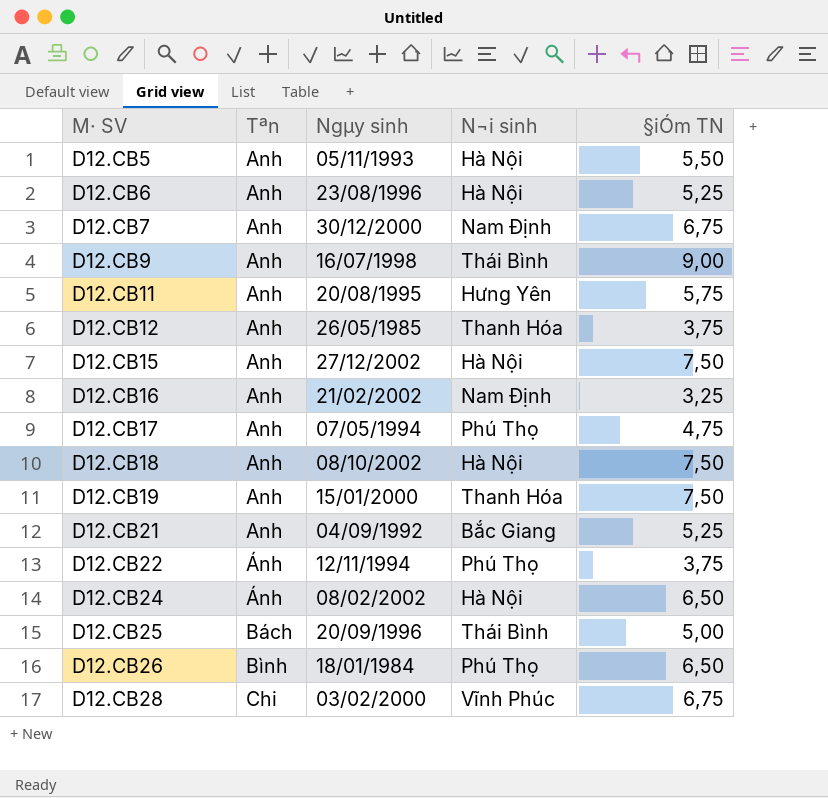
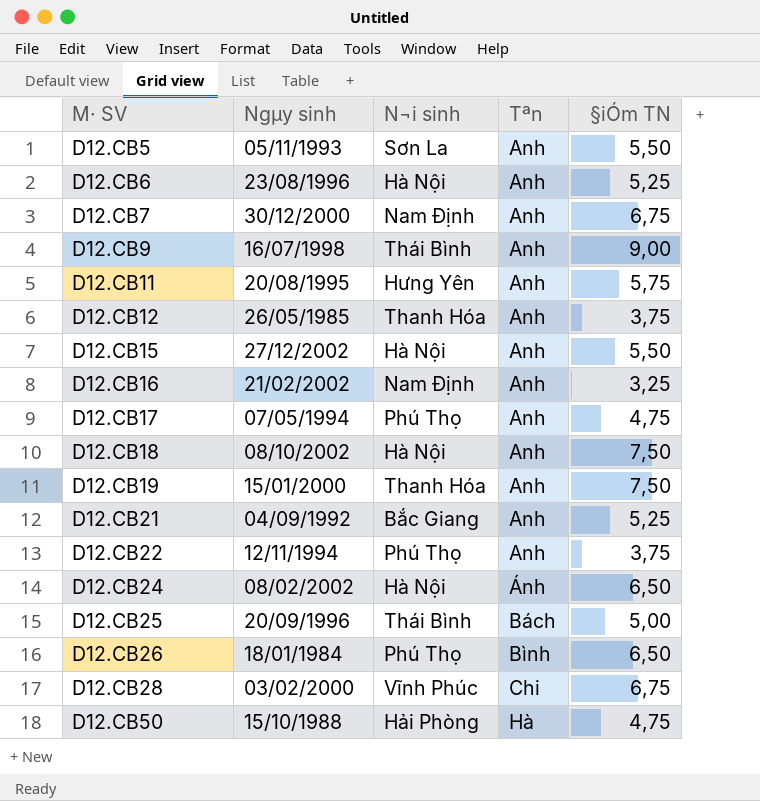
column Tªn | position: 2 -> 4
D12.CB5 | N¬i sinh: Hà Nội -> Sơn La
D12.CB15 | §iÓm TN: 7,50 -> 5,50
D12.CB22 | Tªn: Ánh -> Anh
row D12.CB50: none -> 15/10/1988 | Hải Phòng | Hà | 4,75

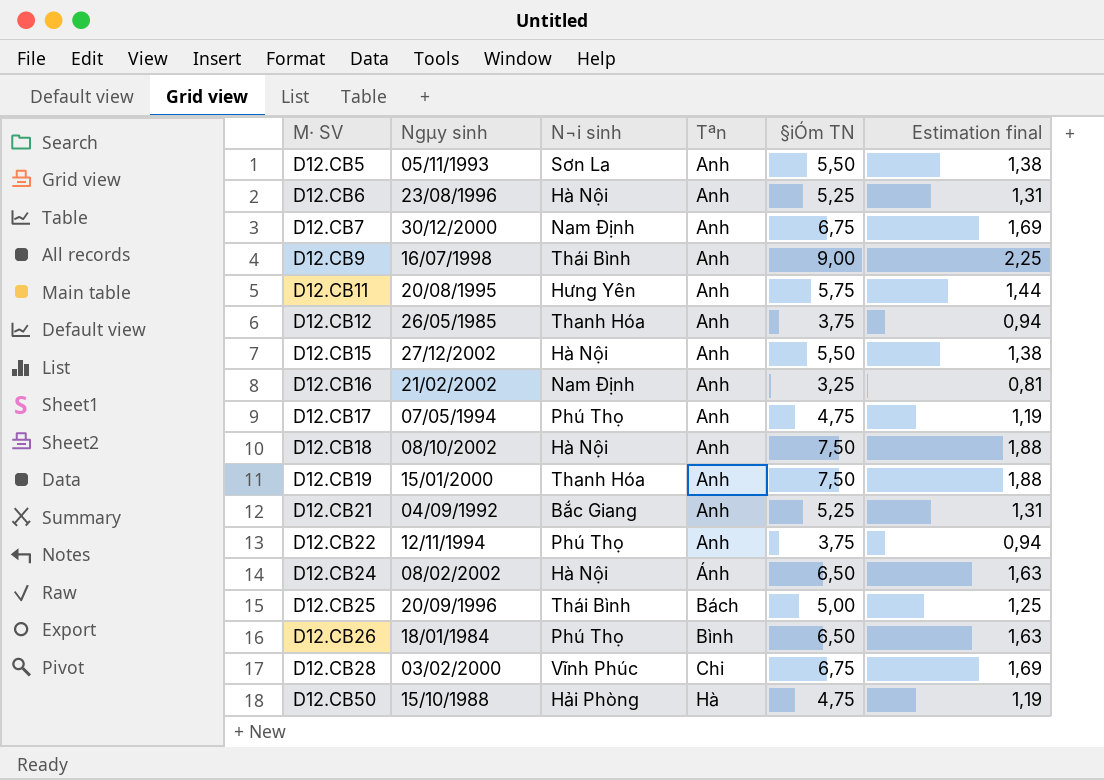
column Estimation final | formula: none -> [§iÓm TN] * 0,25

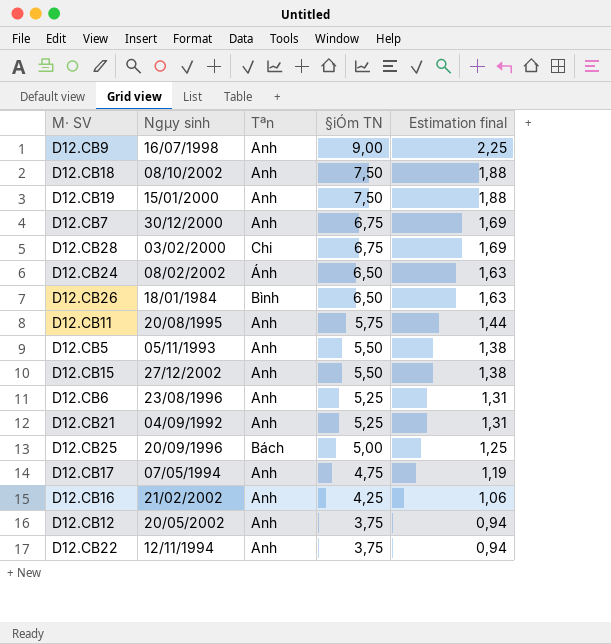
row order: M· SV ascending -> §iÓm TN descending
column N¬i sinh | position: 3 -> none
row D12.CB50: 15/10/1988 | Hải Phòng | Hà | 4,75 | 1,19 -> none
D12.CB16 | §iÓm TN: 3,25 -> 4,25
D12.CB16 | Estimation final: 0,81 -> 1,06
D12.CB12 | Ngµy sinh: 26/05/1985 -> 20/05/2002

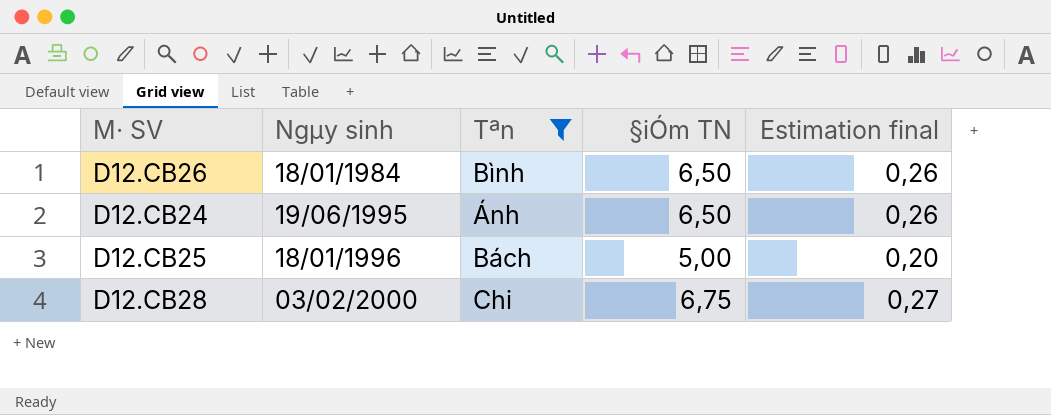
filter: none -> Tªn != Anh
row order: §iÓm TN descending -> Ngµy sinh ascending
column Estimation final | formula: [§iÓm TN] * 0,25 -> [§iÓm TN] * 0,04
D12.CB24 | Ngµy sinh: 08/02/2002 -> 19/06/1995
D12.CB25 | Ngµy sinh: 20/09/1996 -> 18/01/1996

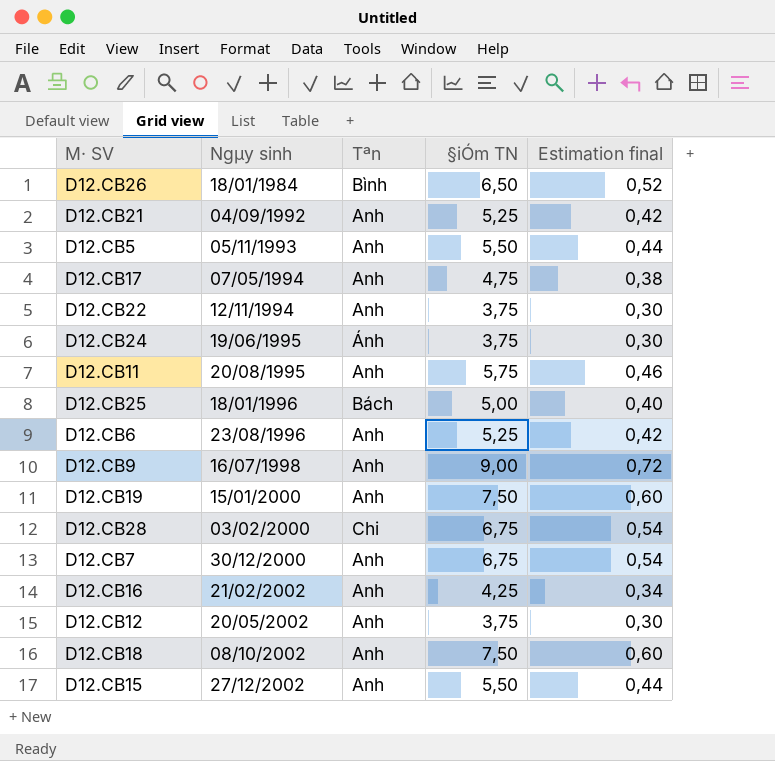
filter: Tªn != Anh -> none
column Estimation final | formula: [§iÓm TN] * 0,04 -> [§iÓm TN] * 0,08
D12.CB24 | §iÓm TN: 6,50 -> 3,75

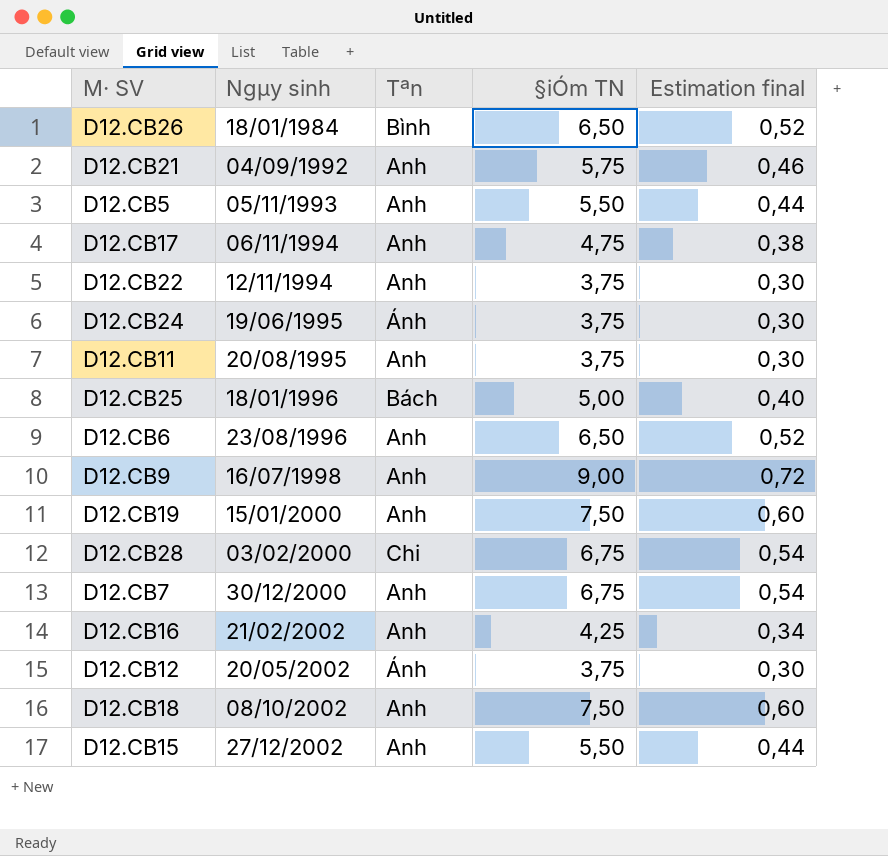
D12.CB21 | §iÓm TN: 5,25 -> 5,75
D12.CB21 | Estimation final: 0,42 -> 0,46
D12.CB17 | Ngµy sinh: 07/05/1994 -> 06/11/1994
D12.CB11 | §iÓm TN: 5,75 -> 3,75
D12.CB11 | Estimation final: 0,46 -> 0,30
D12.CB6 | §iÓm TN: 5,25 -> 6,50
D12.CB6 | Estimation final: 0,42 -> 0,52
D12.CB12 | Tªn: Anh -> Ánh

